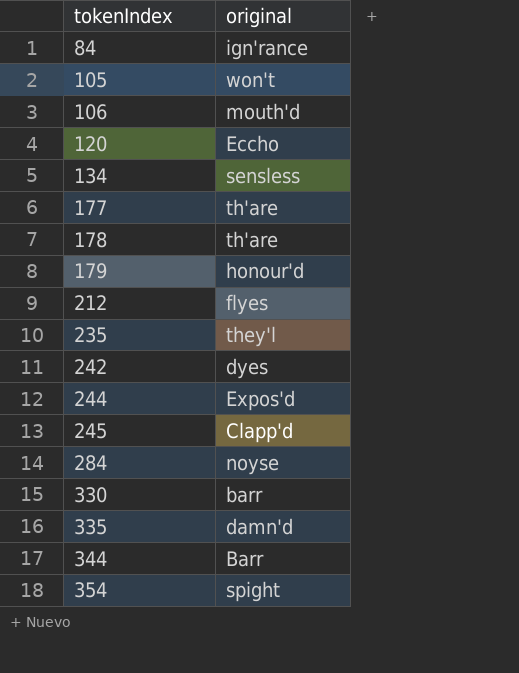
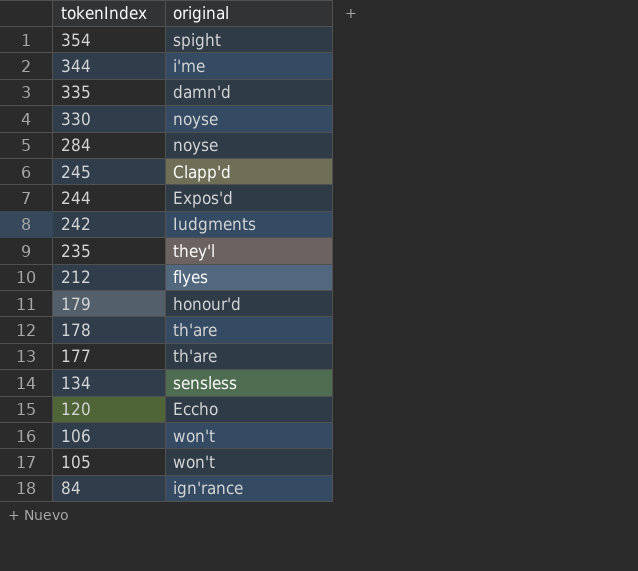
row order: tokenIndex ascending -> tokenIndex descending
344 | original: Barr -> i'me
330 | original: barr -> noyse
242 | original: dyes -> Iudgments
106 | original: mouth'd -> won't

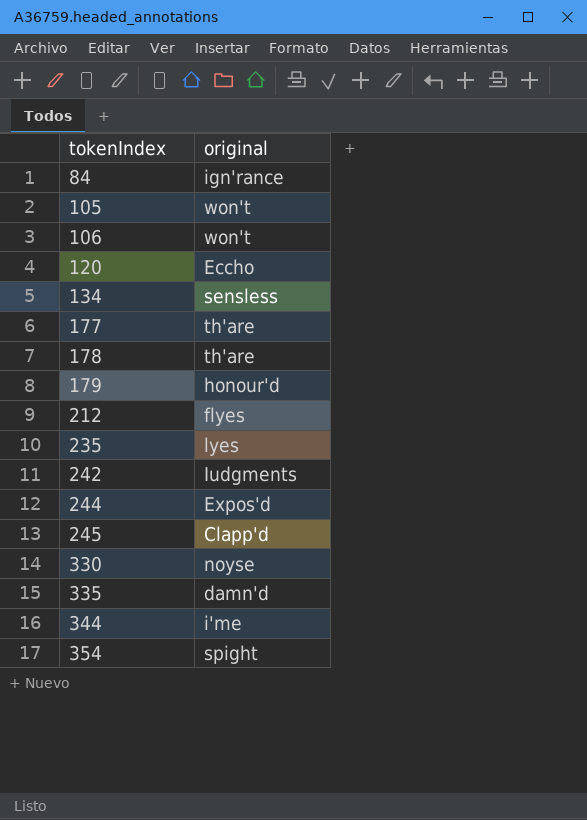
row order: tokenIndex descending -> tokenIndex ascending
row 284: noyse -> none
235 | original: they'l -> lyes

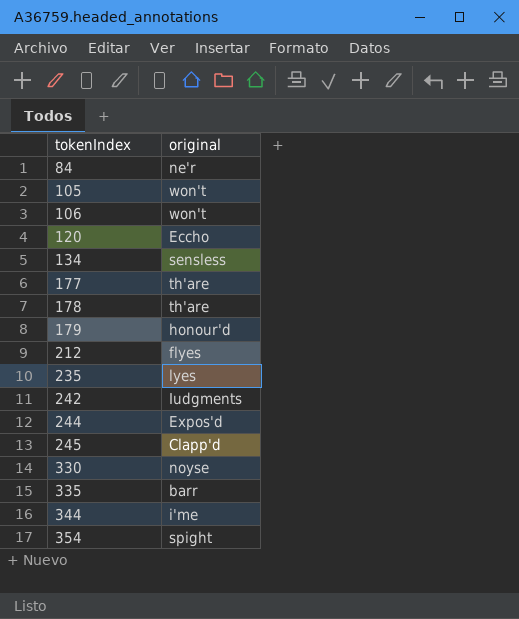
84 | original: ign'rance -> ne'r
335 | original: damn'd -> barr

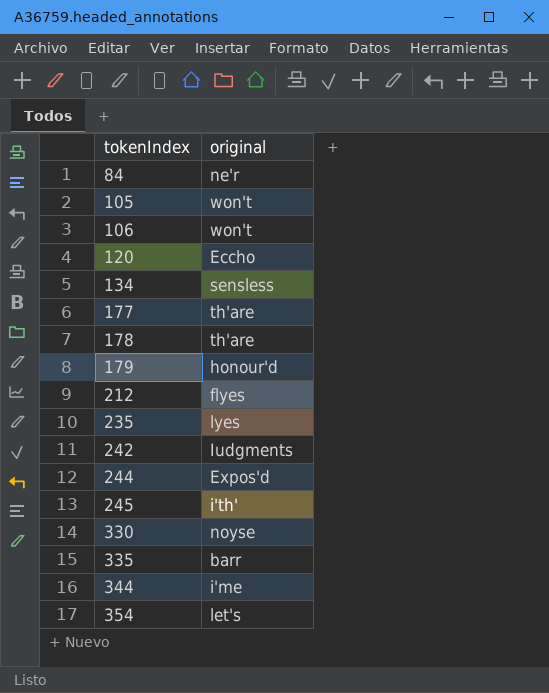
245 | original: Clapp'd -> i'th'
354 | original: spight -> let's

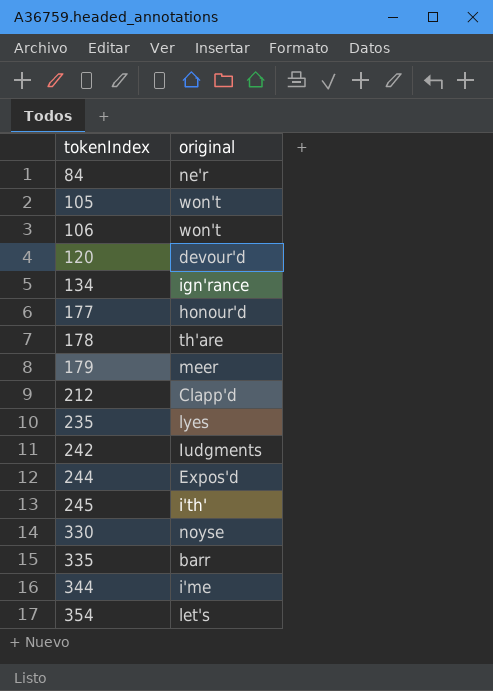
120 | original: Eccho -> devour'd
134 | original: sensless -> ign'rance
177 | original: th'are -> honour'd
179 | original: honour'd -> meer
212 | original: flyes -> Clapp'd

